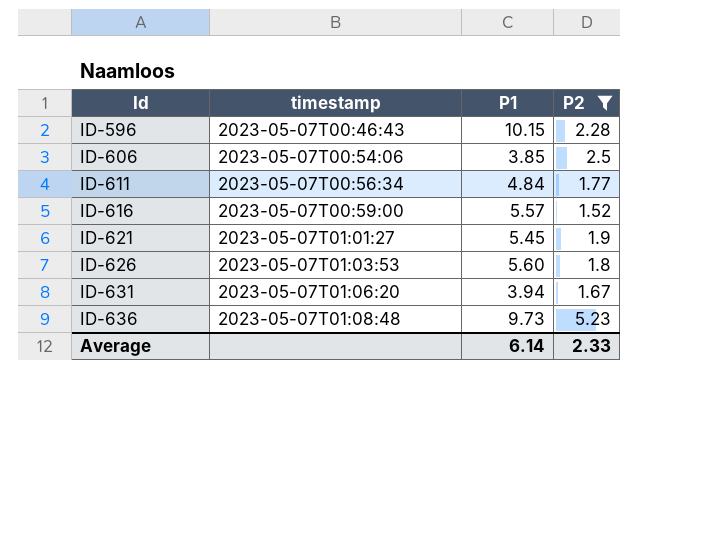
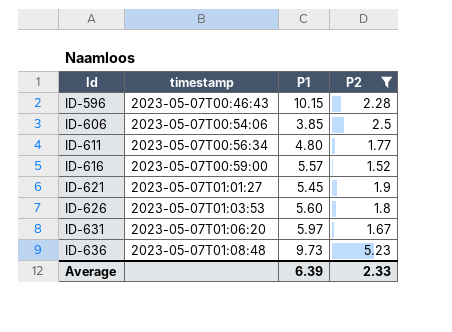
ID-611 | P1: 4.84 -> 4.80
ID-631 | P1: 3.94 -> 5.97
Average | P1: 6.14 -> 6.39

